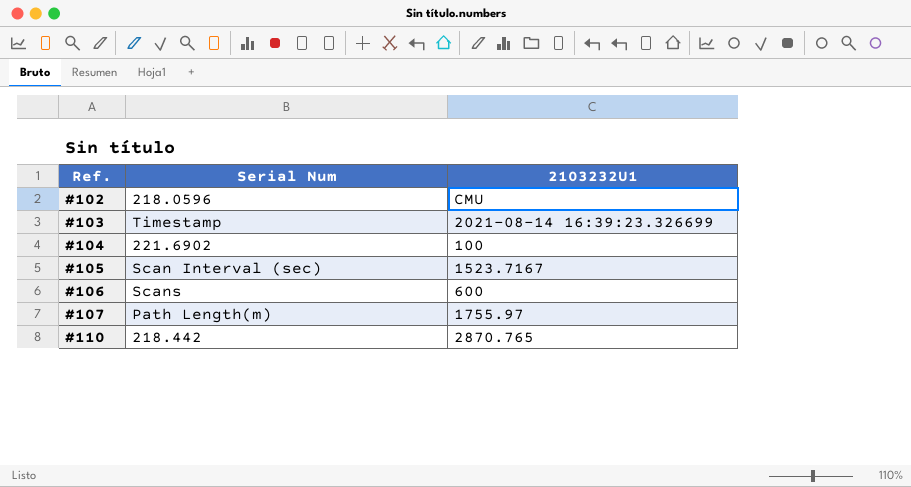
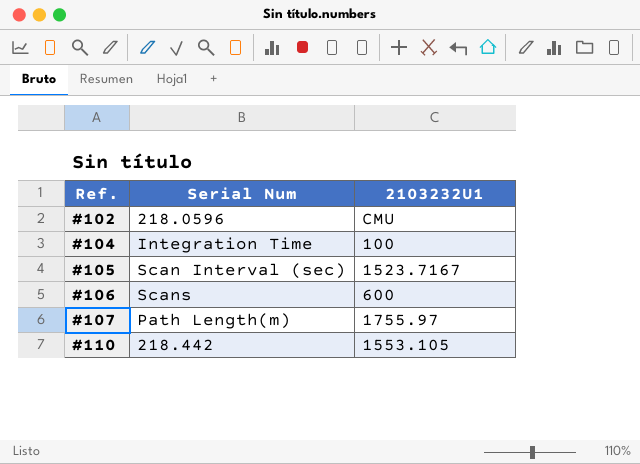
row #103: Timestamp | 2021-08-14 16:39:23.326699 -> none
#104 | Serial Num: 221.6902 -> Integration Time
#110 | 2103232U1: 2870.765 -> 1553.105

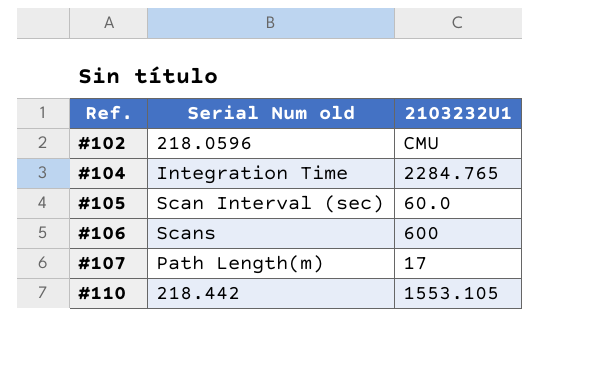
column name: Serial Num -> Serial Num old
#104 | 2103232U1: 100 -> 2284.765
#105 | 2103232U1: 1523.7167 -> 60.0
#107 | 2103232U1: 1755.97 -> 17

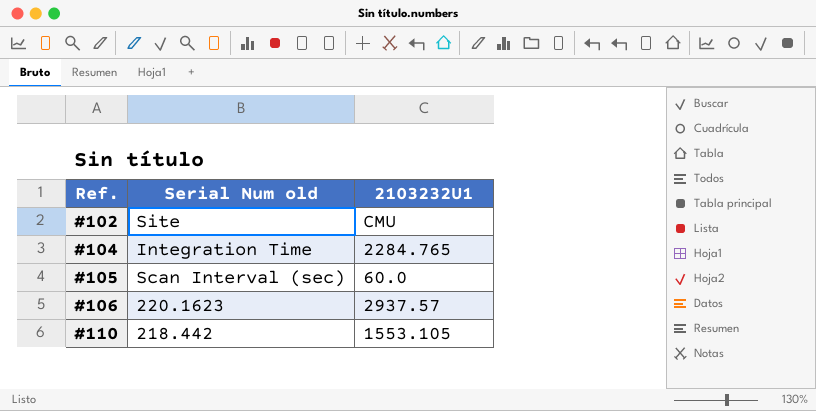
row #107: Path Length(m) | 17 -> none
#102 | Serial Num old: 218.0596 -> Site
#106 | Serial Num old: Scans -> 220.1623
#106 | 2103232U1: 600 -> 2937.57

